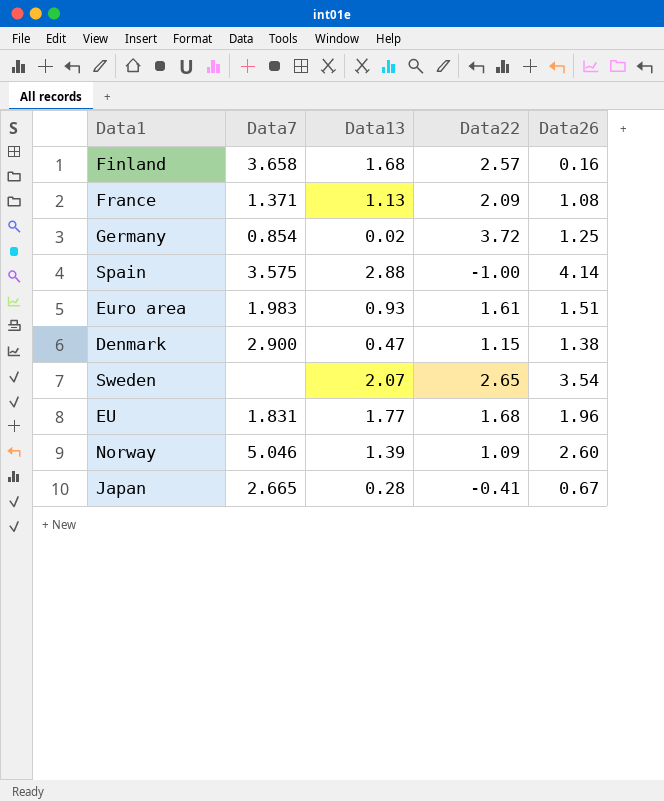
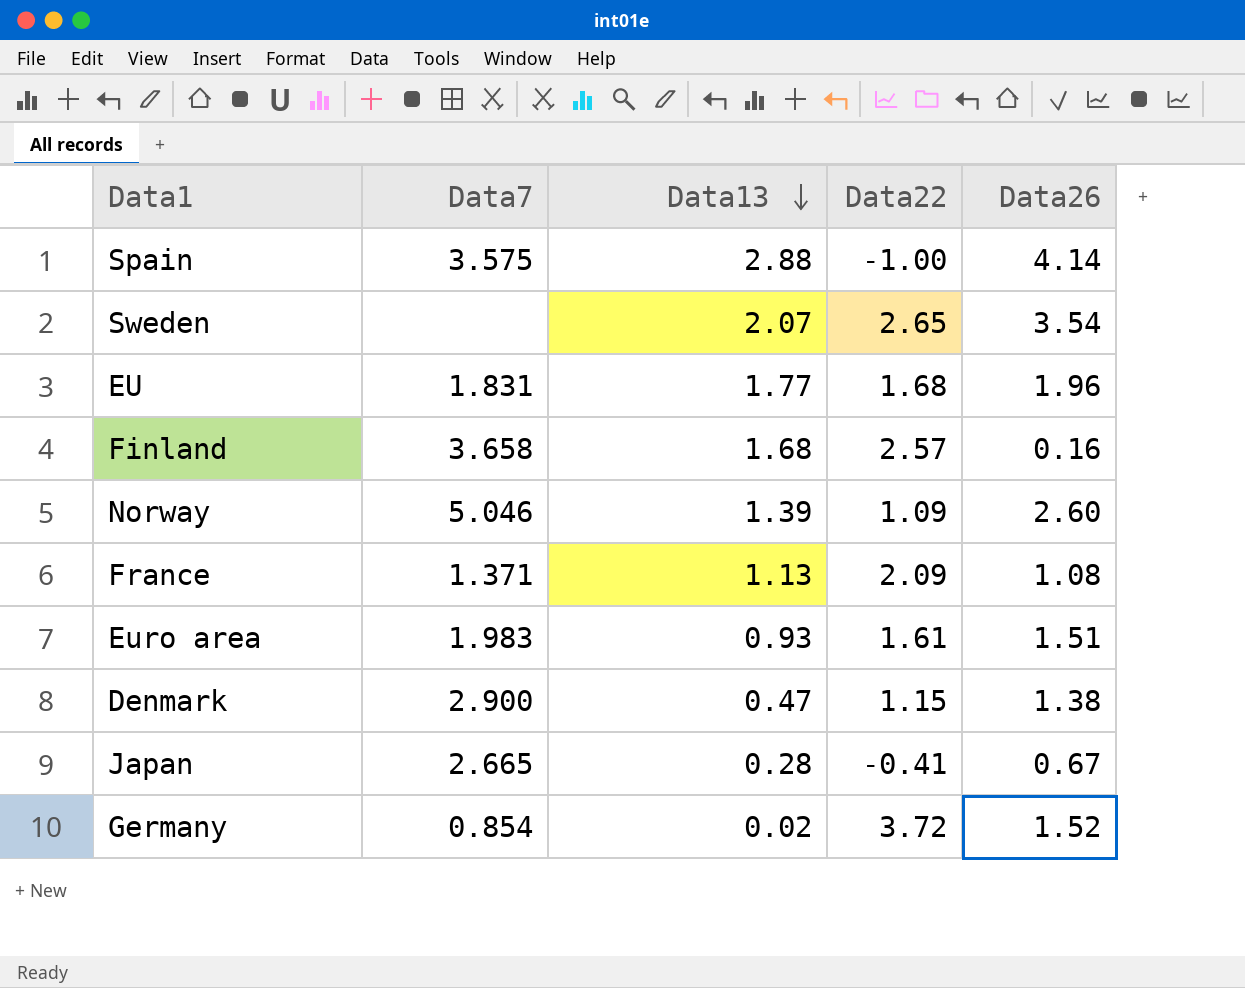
row order: none -> Data13 descending
Germany | Data26: 1.25 -> 1.52

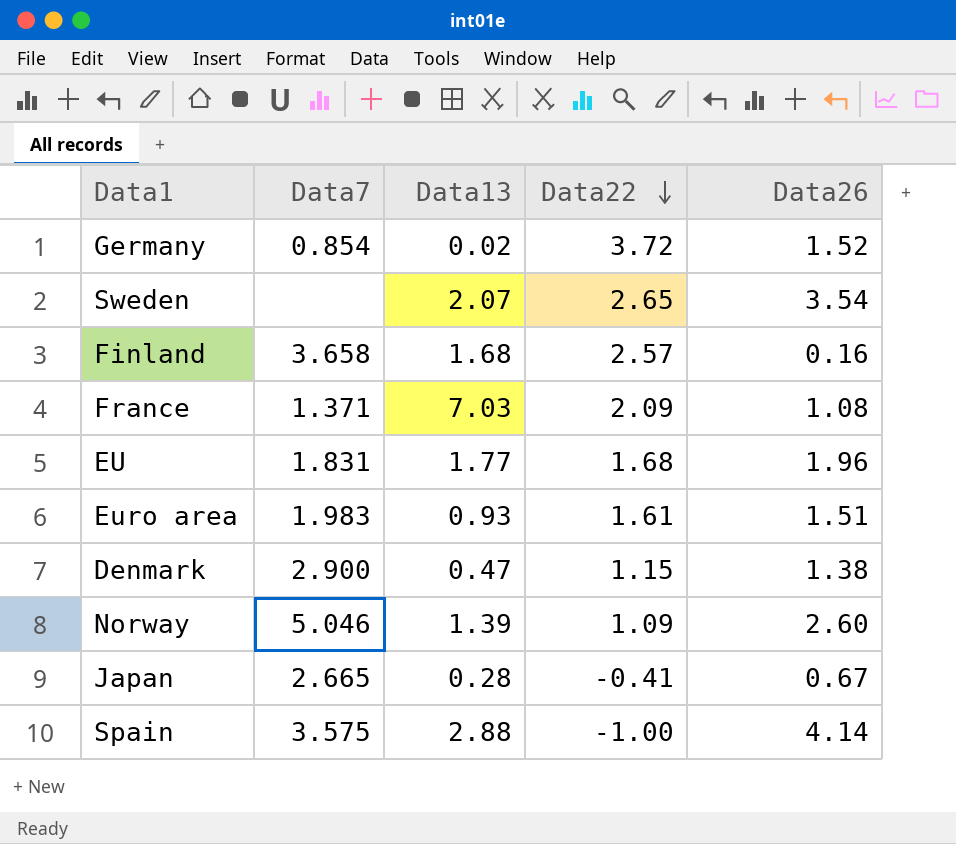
row order: Data13 descending -> Data22 descending
France | Data13: 1.13 -> 7.03

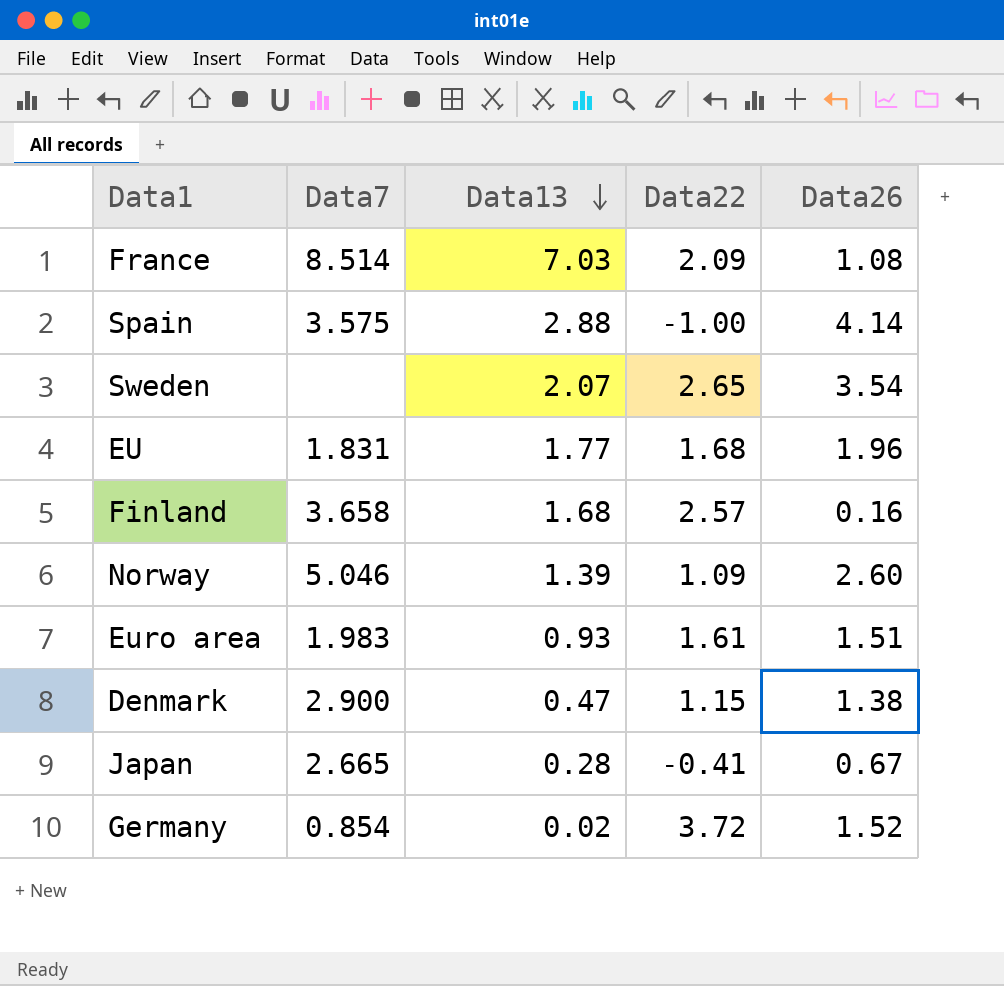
row order: Data22 descending -> Data13 descending
France | Data7: 1.371 -> 8.514

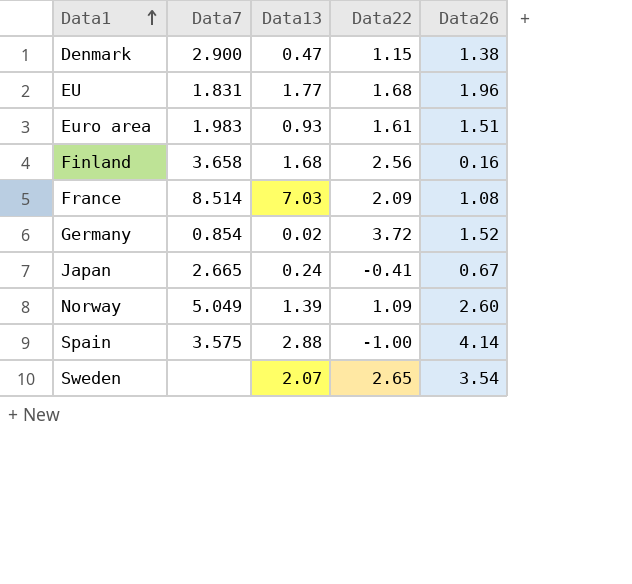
row order: Data13 descending -> Data1 ascending
Finland | Data22: 2.57 -> 2.56
Japan | Data13: 0.28 -> 0.24
Norway | Data7: 5.046 -> 5.049

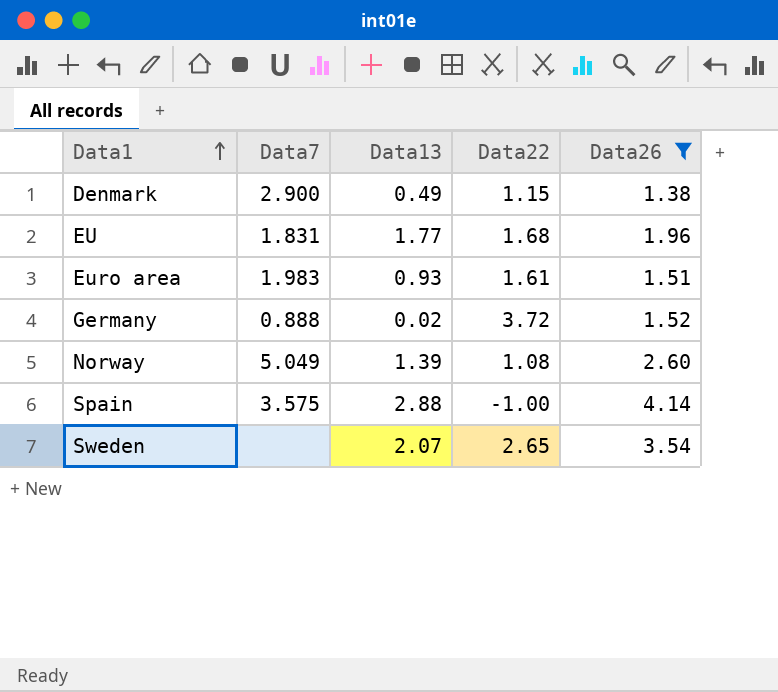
filter: none -> Data26 >= 1.38
Denmark | Data13: 0.47 -> 0.49
Germany | Data7: 0.854 -> 0.888
Norway | Data22: 1.09 -> 1.08

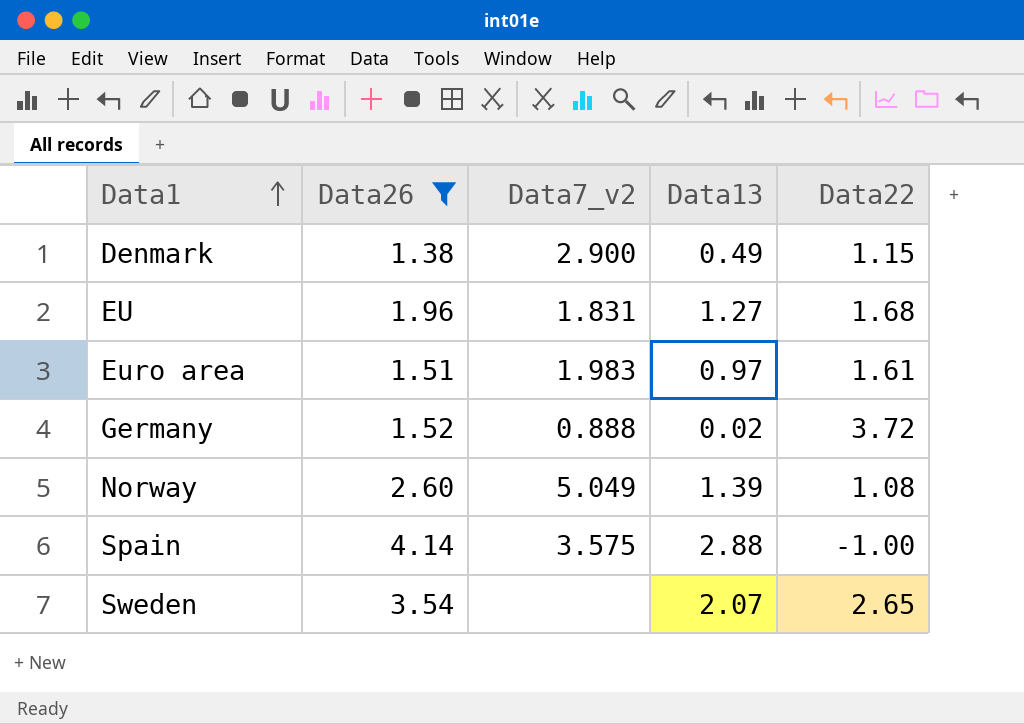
column Data26 | position: 5 -> 2
column name: Data7 -> Data7_v2
EU | Data13: 1.77 -> 1.27
Euro area | Data13: 0.93 -> 0.97

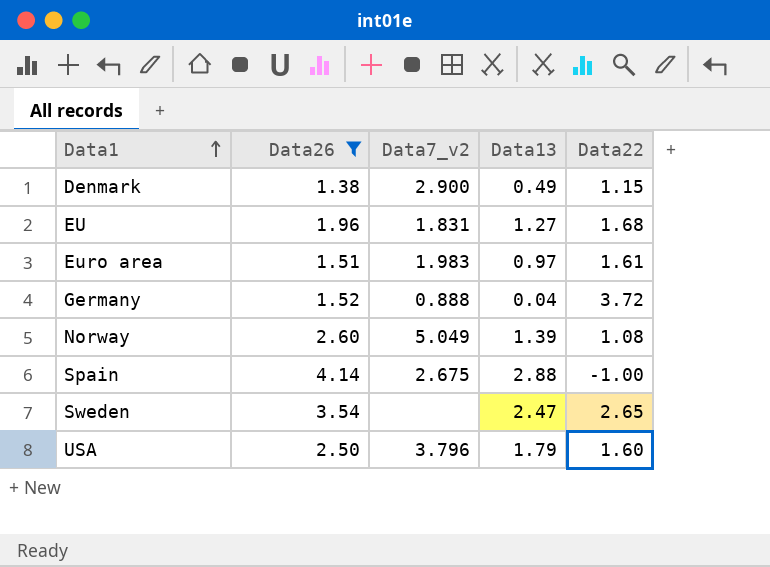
Germany | Data13: 0.02 -> 0.04
Spain | Data7_v2: 3.575 -> 2.675
Sweden | Data13: 2.07 -> 2.47
row USA: none -> 2.50 | 3.796 | 1.79 | 1.60

